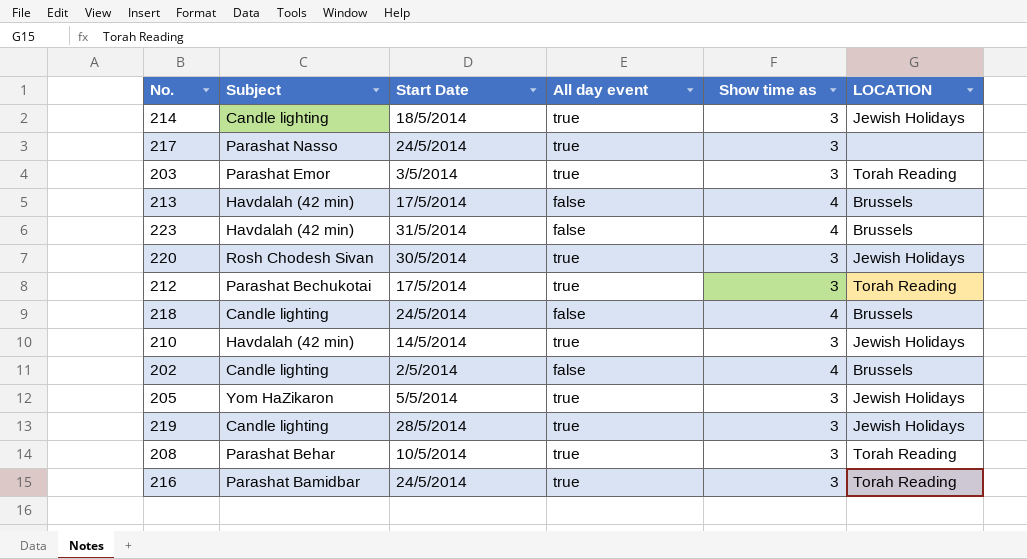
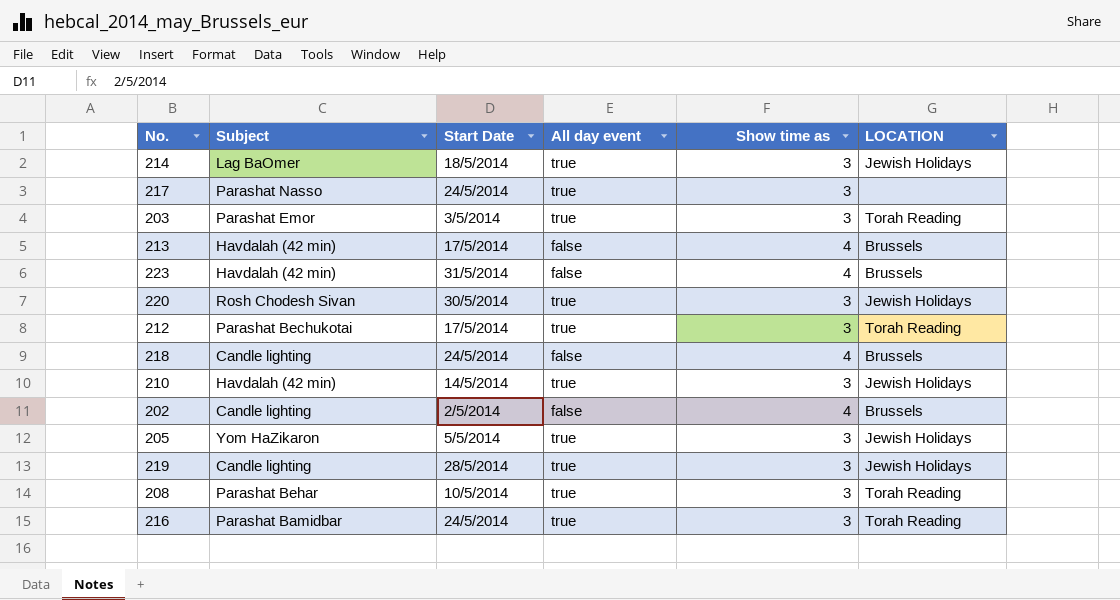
214 | Subject: Candle lighting -> Lag BaOmer

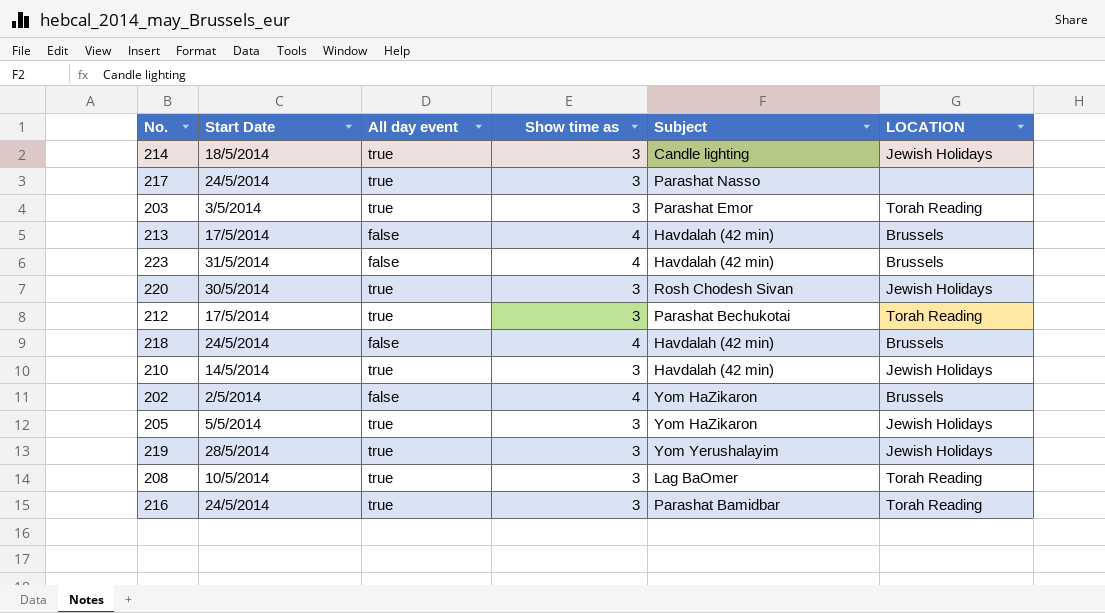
column Subject | position: 2 -> 5
214 | Subject: Lag BaOmer -> Candle lighting
218 | Subject: Candle lighting -> Havdalah (42 min)
202 | Subject: Candle lighting -> Yom HaZikaron
219 | Subject: Candle lighting -> Yom Yerushalayim
208 | Subject: Parashat Behar -> Lag BaOmer

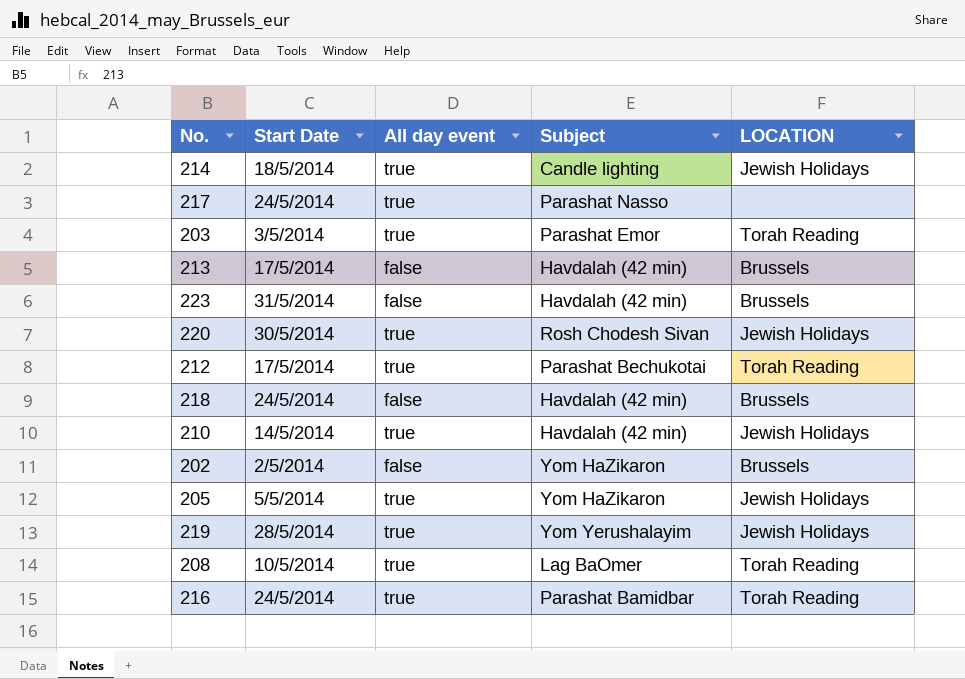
column Show time as | position: 4 -> none

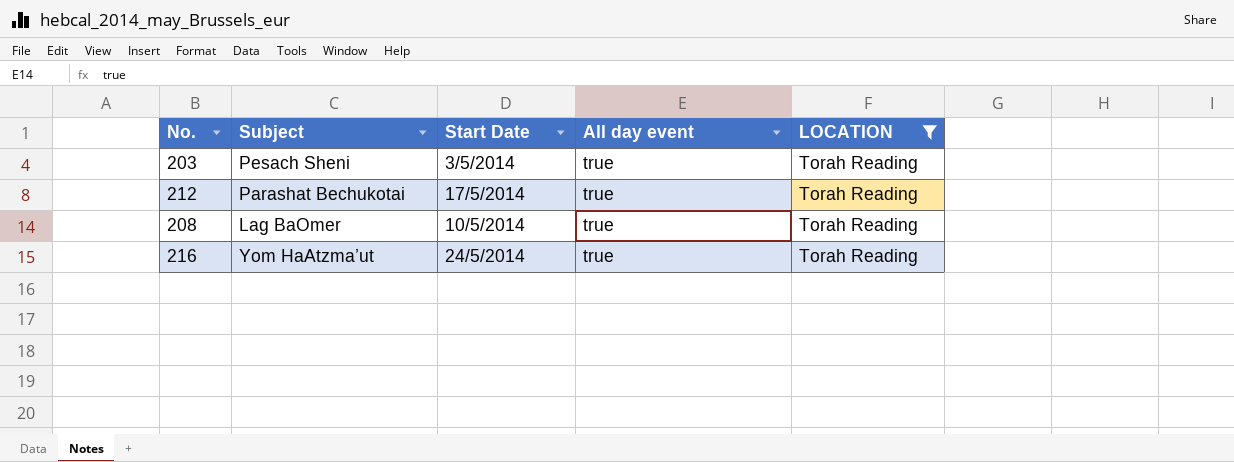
filter: none -> LOCATION = Torah Reading
column Subject | position: 4 -> 2
203 | Subject: Parashat Emor -> Pesach Sheni
216 | Subject: Parashat Bamidbar -> Yom HaAtzma’ut

